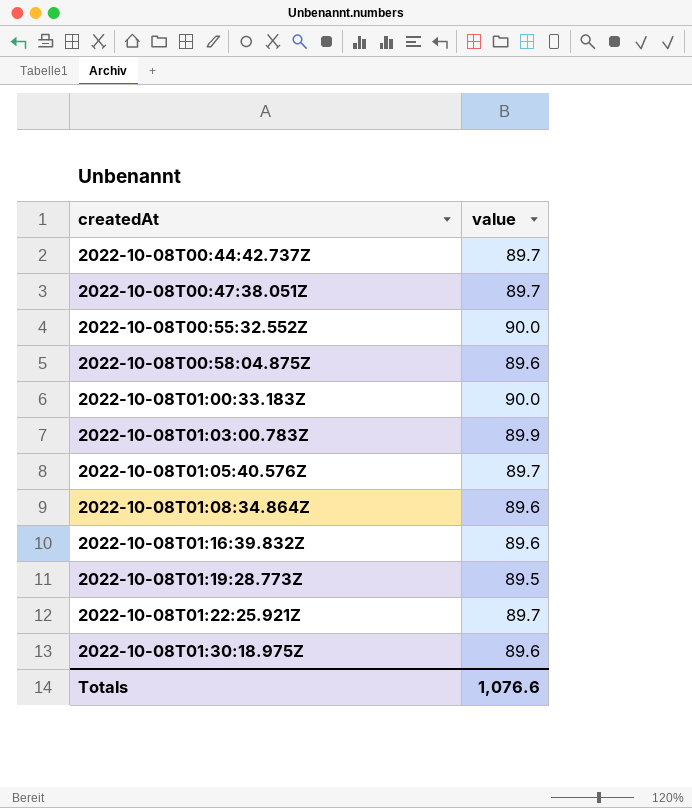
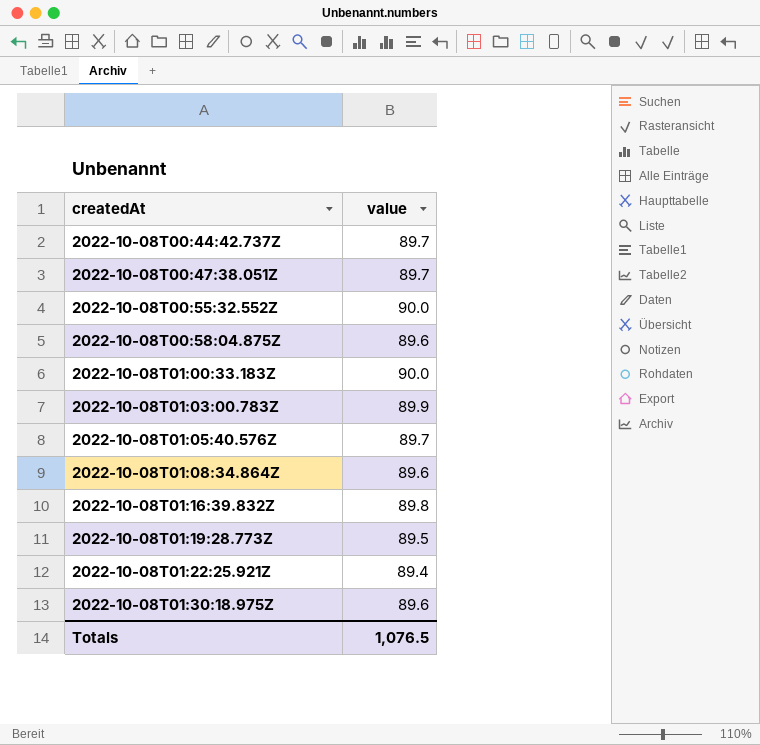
2022-10-08T01:16:39.832Z | value: 89.6 -> 89.8
2022-10-08T01:22:25.921Z | value: 89.7 -> 89.4
Totals | value: 1,076.6 -> 1,076.5

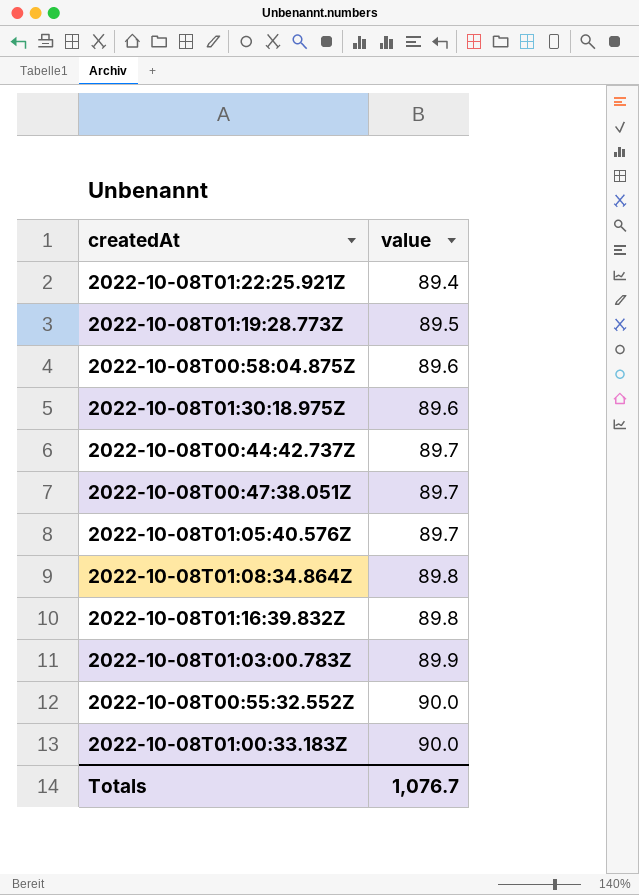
row order: createdAt ascending -> value ascending
2022-10-08T01:08:34.864Z | value: 89.6 -> 89.8
Totals | value: 1,076.5 -> 1,076.7

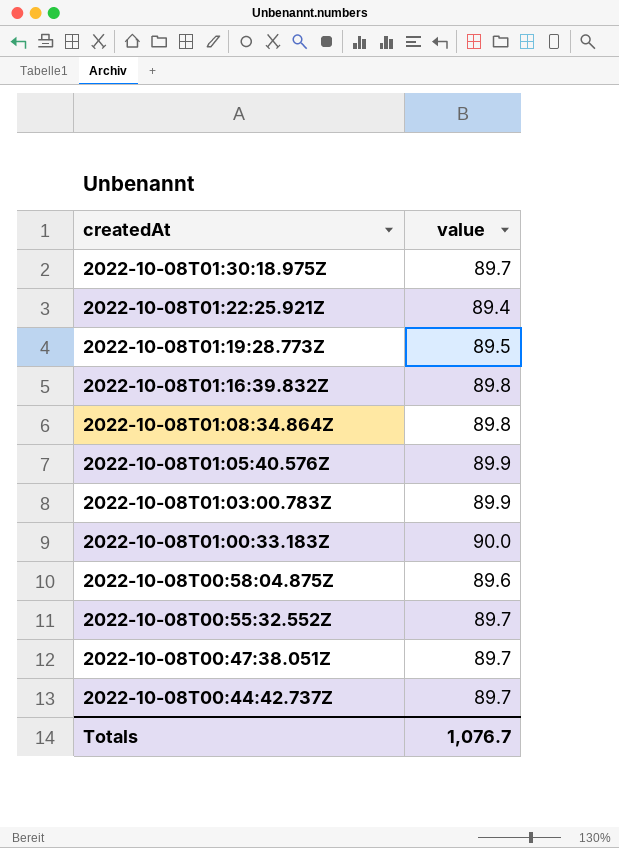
row order: value ascending -> createdAt descending
2022-10-08T01:30:18.975Z | value: 89.6 -> 89.7
2022-10-08T01:05:40.576Z | value: 89.7 -> 89.9
2022-10-08T00:55:32.552Z | value: 90.0 -> 89.7

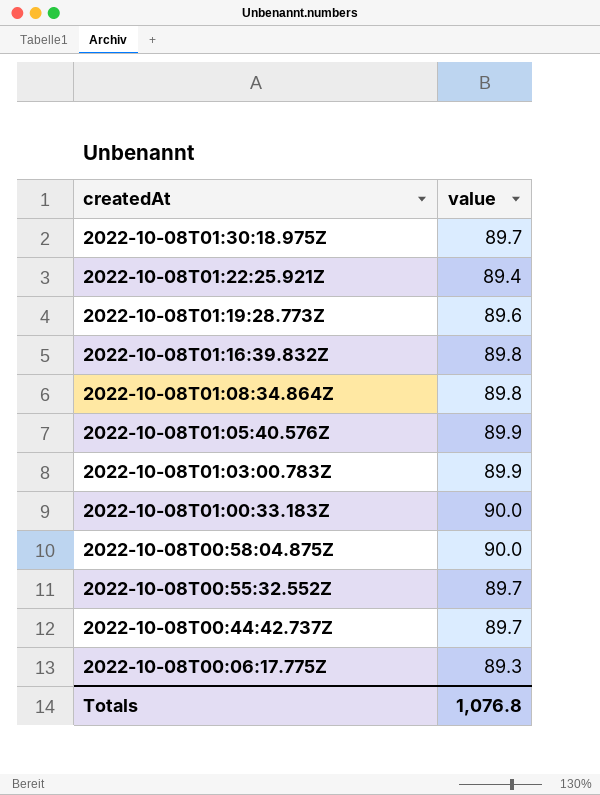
row 2022-10-08T00:47:38.051Z: 89.7 -> none
2022-10-08T01:19:28.773Z | value: 89.5 -> 89.6
2022-10-08T00:58:04.875Z | value: 89.6 -> 90.0
row 2022-10-08T00:06:17.775Z: none -> 89.3
Totals | value: 1,076.7 -> 1,076.8

